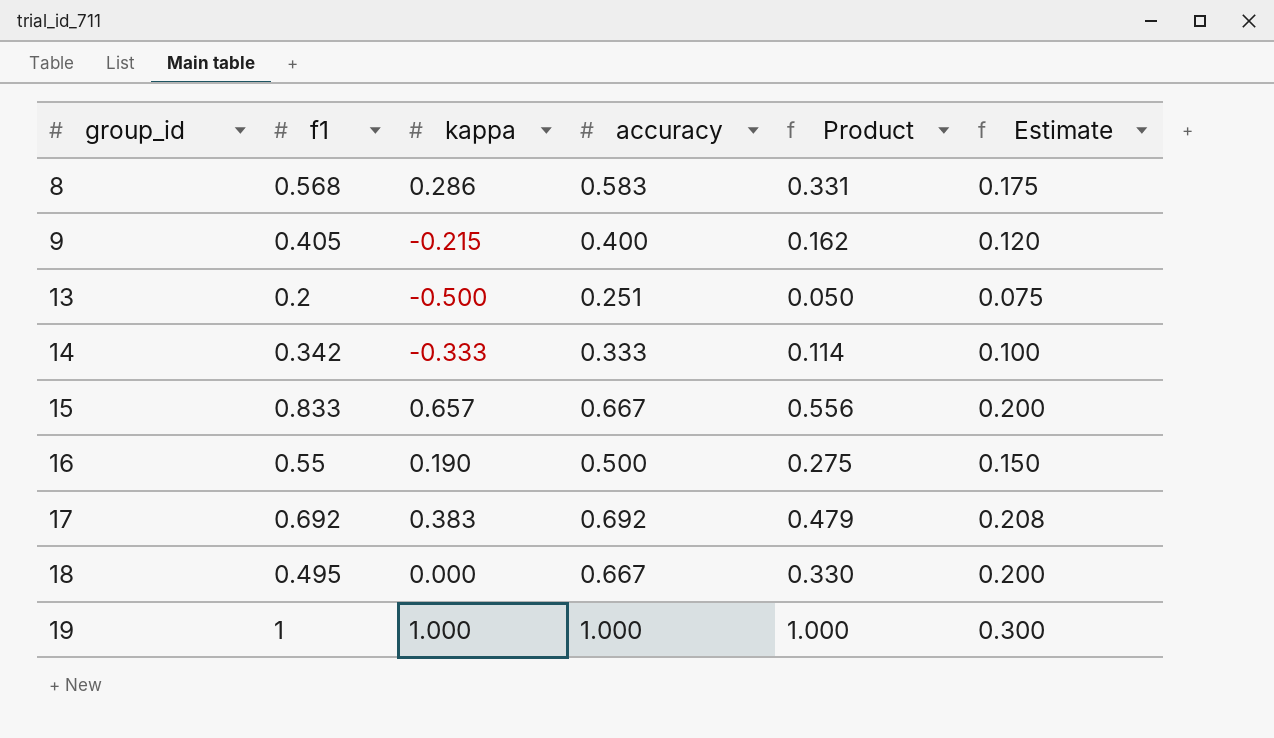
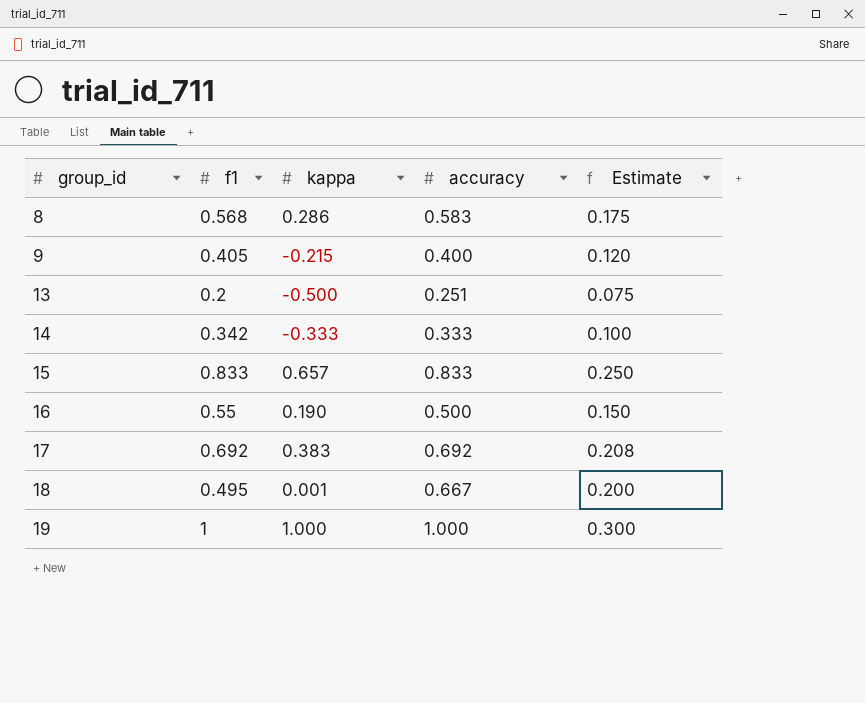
column Product | formula: [f1] * [accuracy] -> none
15 | accuracy: 0.667 -> 0.833
15 | Estimate: 0.200 -> 0.250
18 | kappa: 0.000 -> 0.001

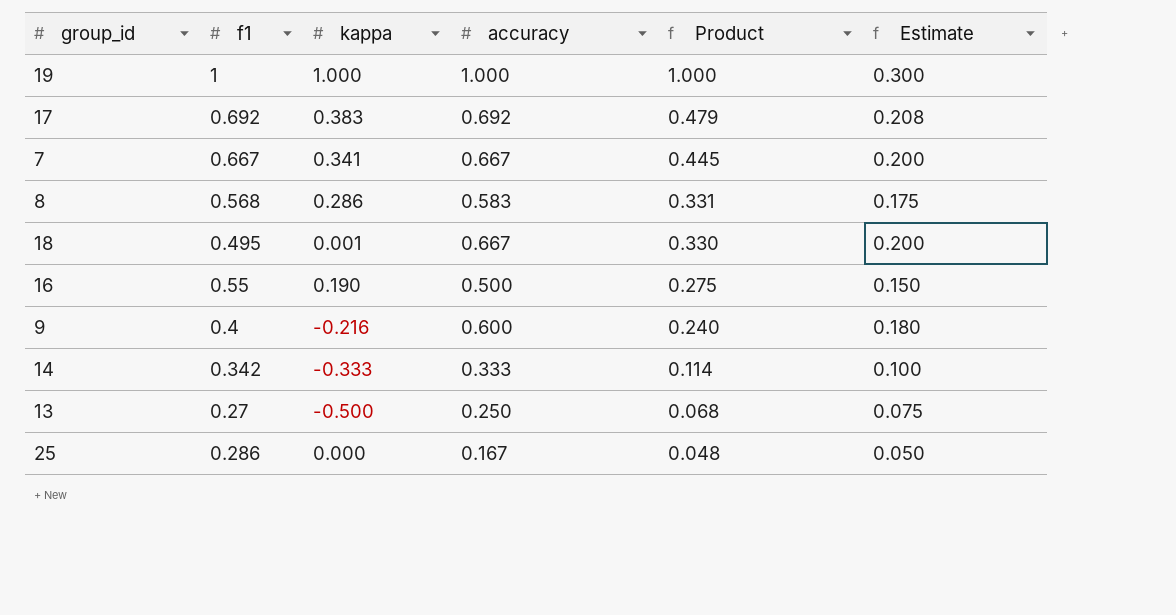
row order: group_id ascending -> Product descending
column Product | formula: none -> [f1] * [accuracy]
row 15: 0.833 | 0.657 | 0.833 | 0.250 -> none
row 7: none -> 0.667 | 0.341 | 0.667 | 0.445 | 0.200
9 | f1: 0.405 -> 0.4
9 | kappa: -0.215 -> -0.216
9 | accuracy: 0.400 -> 0.600
9 | Estimate: 0.120 -> 0.180
13 | f1: 0.2 -> 0.27
13 | accuracy: 0.251 -> 0.250
row 25: none -> 0.286 | 0.000 | 0.167 | 0.048 | 0.050

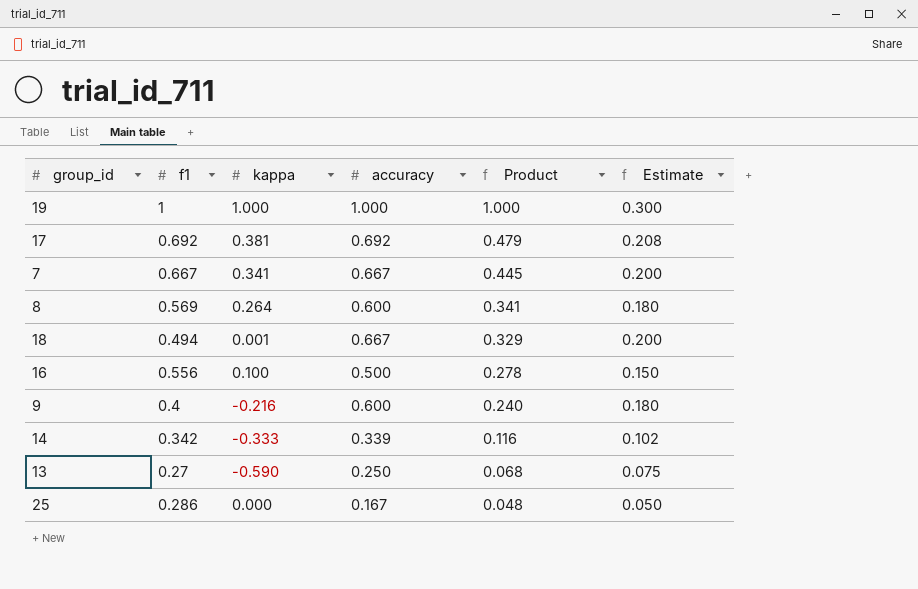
17 | kappa: 0.383 -> 0.381
8 | f1: 0.568 -> 0.569
8 | kappa: 0.286 -> 0.264
8 | accuracy: 0.583 -> 0.600
8 | Product: 0.331 -> 0.341
8 | Estimate: 0.175 -> 0.180
18 | f1: 0.495 -> 0.494
18 | Product: 0.330 -> 0.329
16 | f1: 0.55 -> 0.556
16 | kappa: 0.190 -> 0.100
16 | Product: 0.275 -> 0.278
14 | accuracy: 0.333 -> 0.339
14 | Product: 0.114 -> 0.116
14 | Estimate: 0.100 -> 0.102
13 | kappa: -0.500 -> -0.590

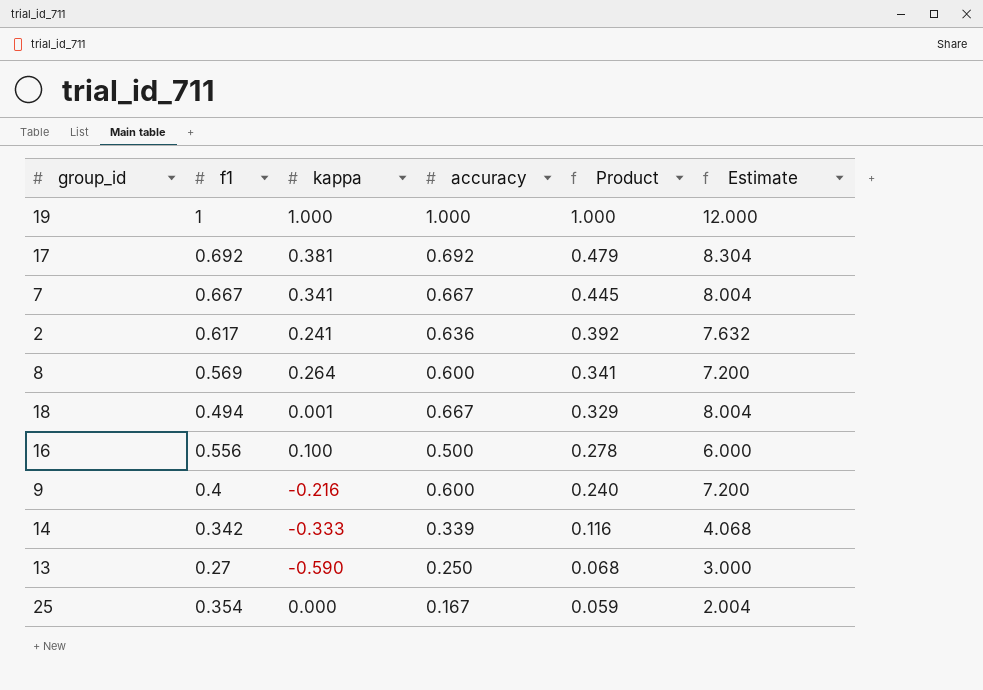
column Estimate | formula: [accuracy] * 0.3 -> [accuracy] * 12
row 2: none -> 0.617 | 0.241 | 0.636 | 0.392 | 7.632
25 | f1: 0.286 -> 0.354
25 | Product: 0.048 -> 0.059

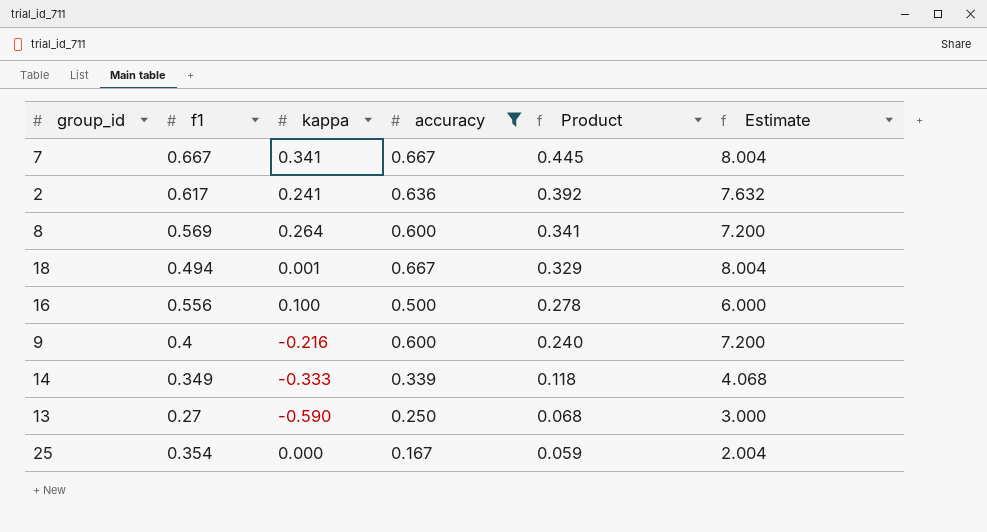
filter: none -> accuracy <= 0.667
14 | f1: 0.342 -> 0.349
14 | Product: 0.116 -> 0.118

